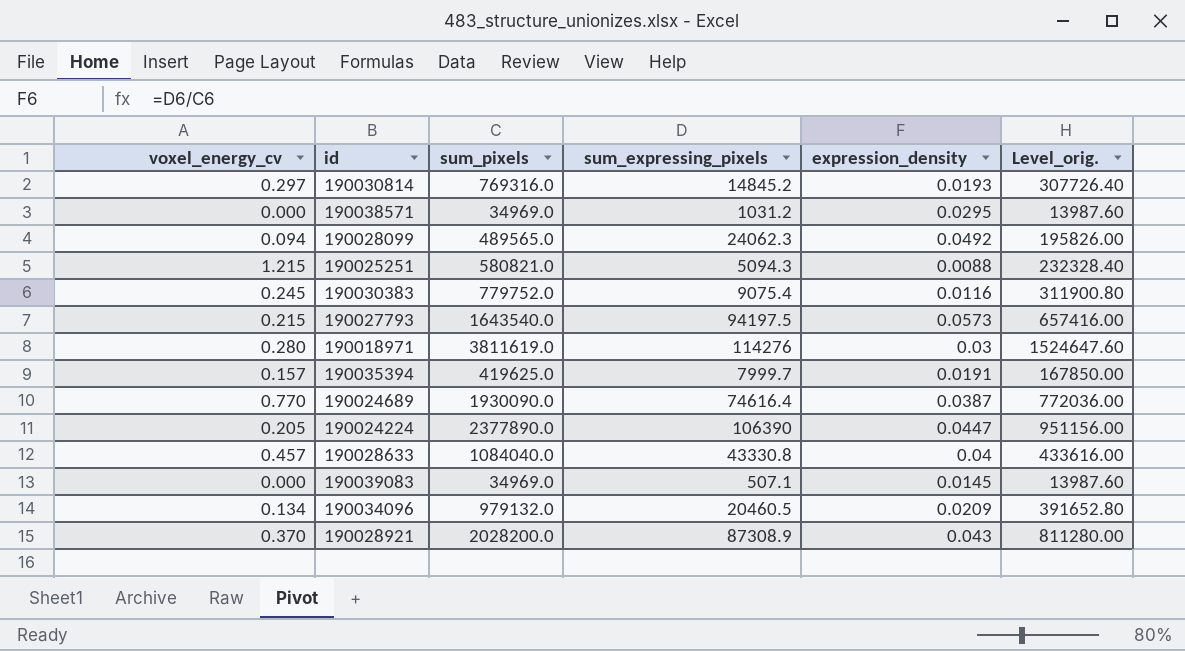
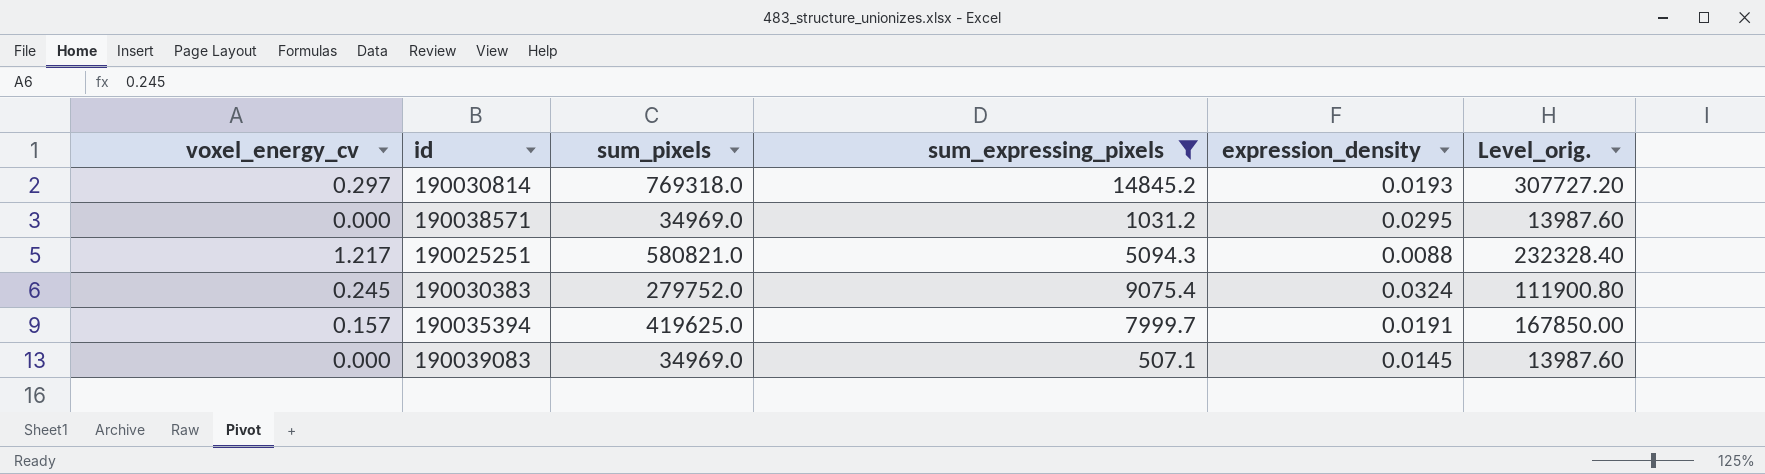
filter: none -> sum_expressing_pixels <= 14845.2
190030814 | sum_pixels: 769316.0 -> 769318.0
190030814 | Level_orig.: 307726.40 -> 307727.20
190025251 | voxel_energy_cv: 1.215 -> 1.217
190030383 | sum_pixels: 779752.0 -> 279752.0
190030383 | expression_density: 0.0116 -> 0.0324
190030383 | Level_orig.: 311900.80 -> 111900.80

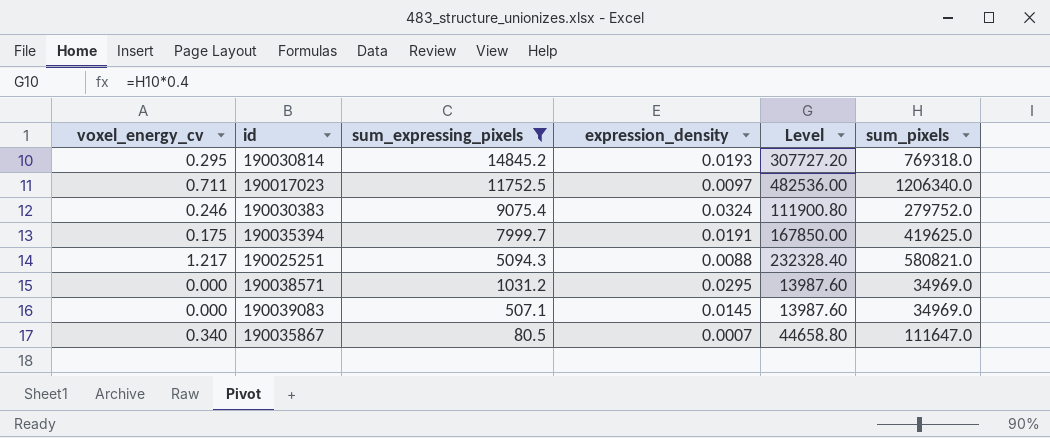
row order: none -> sum_expressing_pixels descending
column name: Level_orig. -> Level
column sum_pixels | position: 3 -> 6
190030814 | voxel_energy_cv: 0.297 -> 0.295
row 190017023: none -> 0.711 | 11752.5 | 0.0097 | 482536.00 | 1206340.0
190030383 | voxel_energy_cv: 0.245 -> 0.246
190035394 | voxel_energy_cv: 0.157 -> 0.175
row 190035867: none -> 0.340 | 80.5 | 0.0007 | 44658.80 | 111647.0

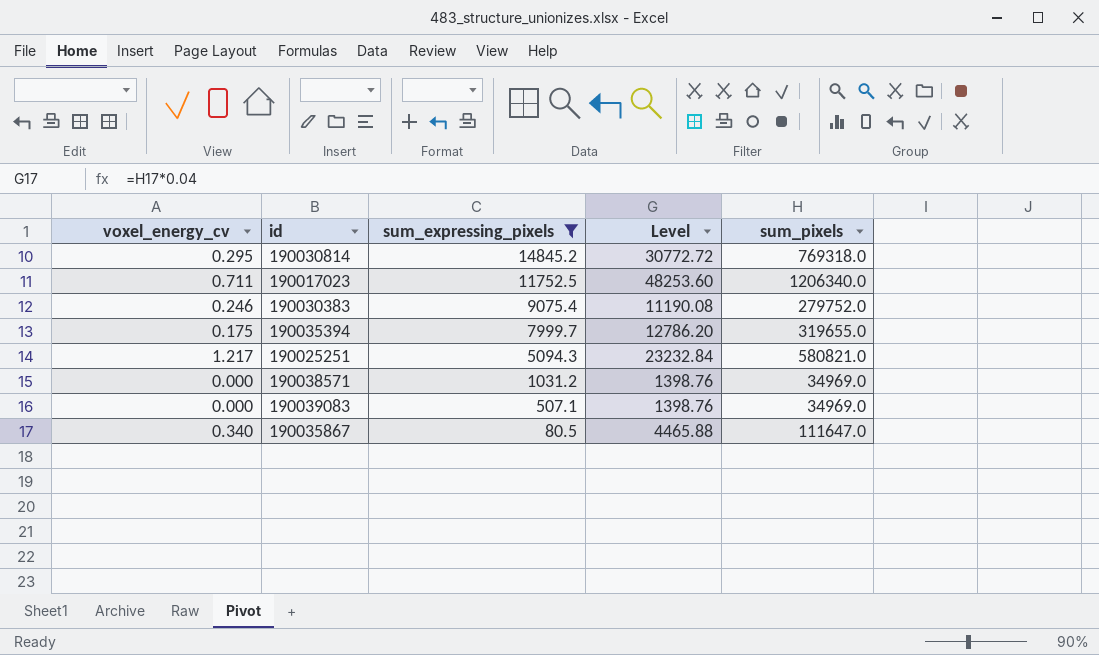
column expression_density | formula: [sum_expressing_pixels] / [sum_pixels] -> none
column Level | formula: [sum_pixels] * 0.4 -> [sum_pixels] * 0.04
190035394 | sum_pixels: 419625.0 -> 319655.0

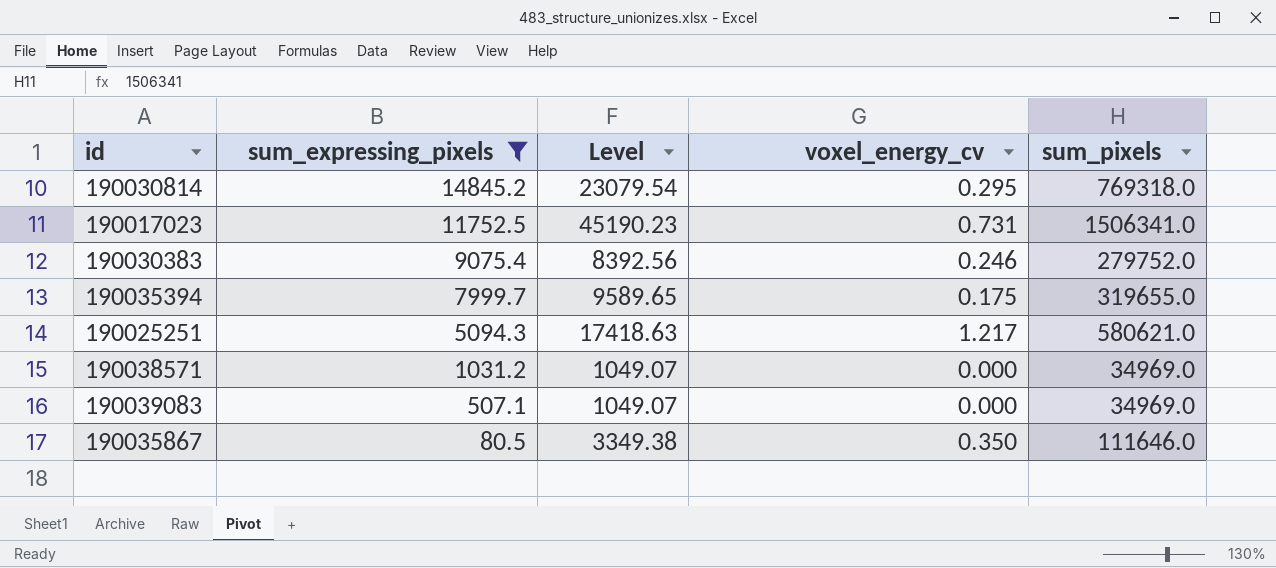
column Level | formula: [sum_pixels] * 0.04 -> [sum_pixels] * 0.03
column voxel_energy_cv | position: 1 -> 4
190017023 | voxel_energy_cv: 0.711 -> 0.731
190017023 | sum_pixels: 1206340.0 -> 1506341.0
190025251 | sum_pixels: 580821.0 -> 580621.0
190035867 | voxel_energy_cv: 0.340 -> 0.350
190035867 | sum_pixels: 111647.0 -> 111646.0

